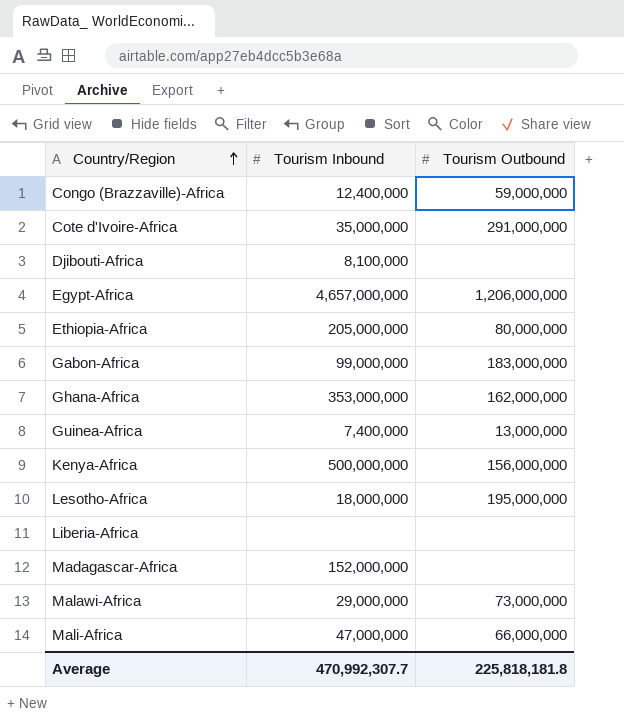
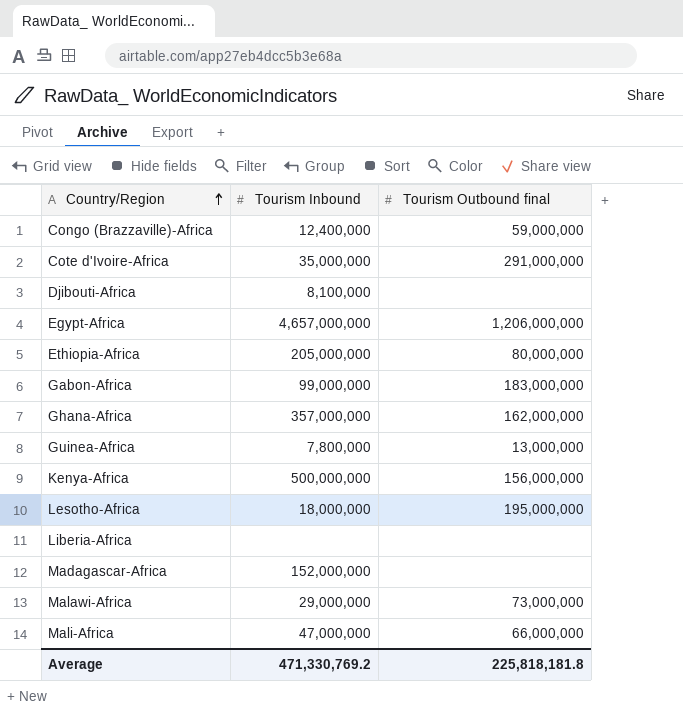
column name: Tourism Outbound -> Tourism Outbound final
Ghana-Africa | Tourism Inbound: 353,000,000 -> 357,000,000
Guinea-Africa | Tourism Inbound: 7,400,000 -> 7,800,000
Average | Tourism Inbound: 470,992,307.7 -> 471,330,769.2

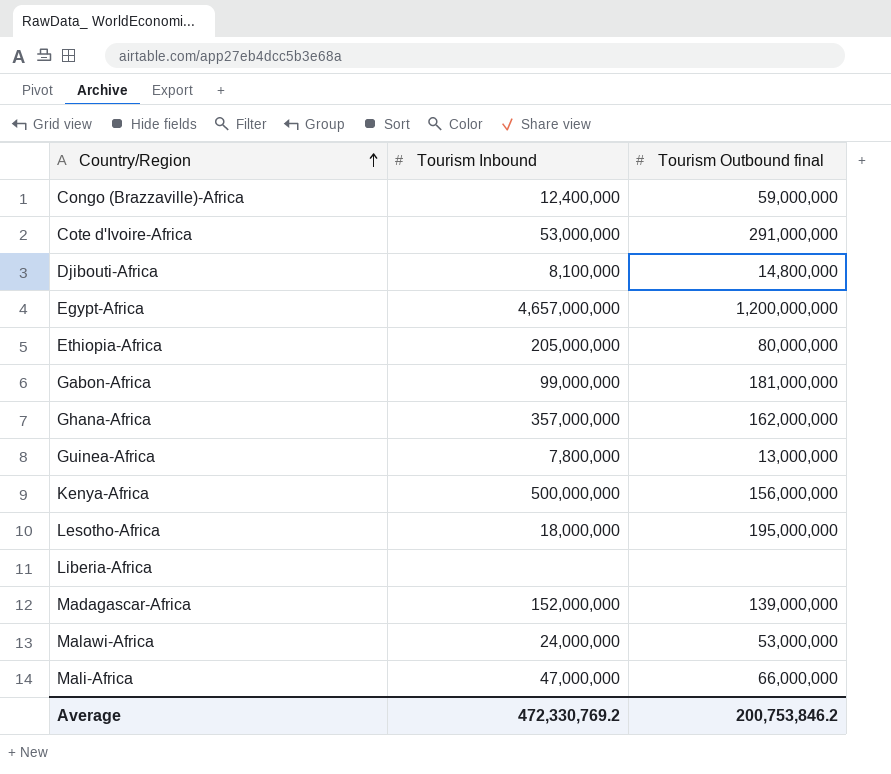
Cote d'Ivoire-Africa | Tourism Inbound: 35,000,000 -> 53,000,000
Djibouti-Africa | Tourism Outbound final: none -> 14,800,000
Egypt-Africa | Tourism Outbound final: 1,206,000,000 -> 1,200,000,000
Gabon-Africa | Tourism Outbound final: 183,000,000 -> 181,000,000
Madagascar-Africa | Tourism Outbound final: none -> 139,000,000
Malawi-Africa | Tourism Inbound: 29,000,000 -> 24,000,000
Malawi-Africa | Tourism Outbound final: 73,000,000 -> 53,000,000
Average | Tourism Inbound: 471,330,769.2 -> 472,330,769.2
Average | Tourism Outbound final: 225,818,181.8 -> 200,753,846.2

